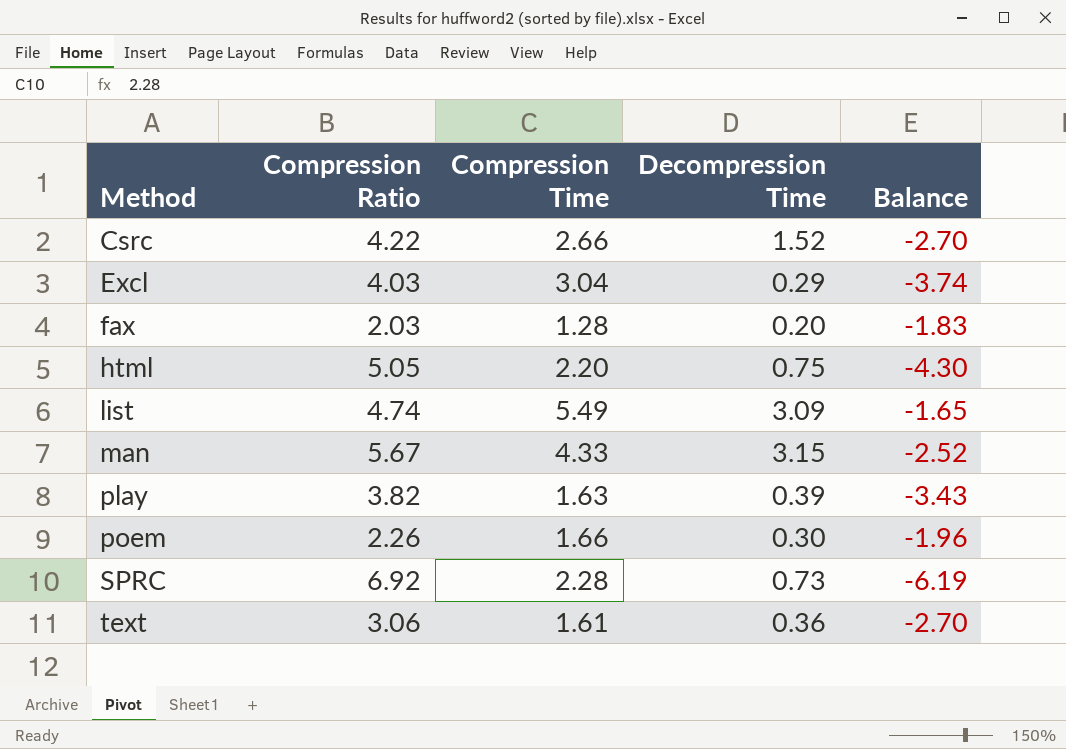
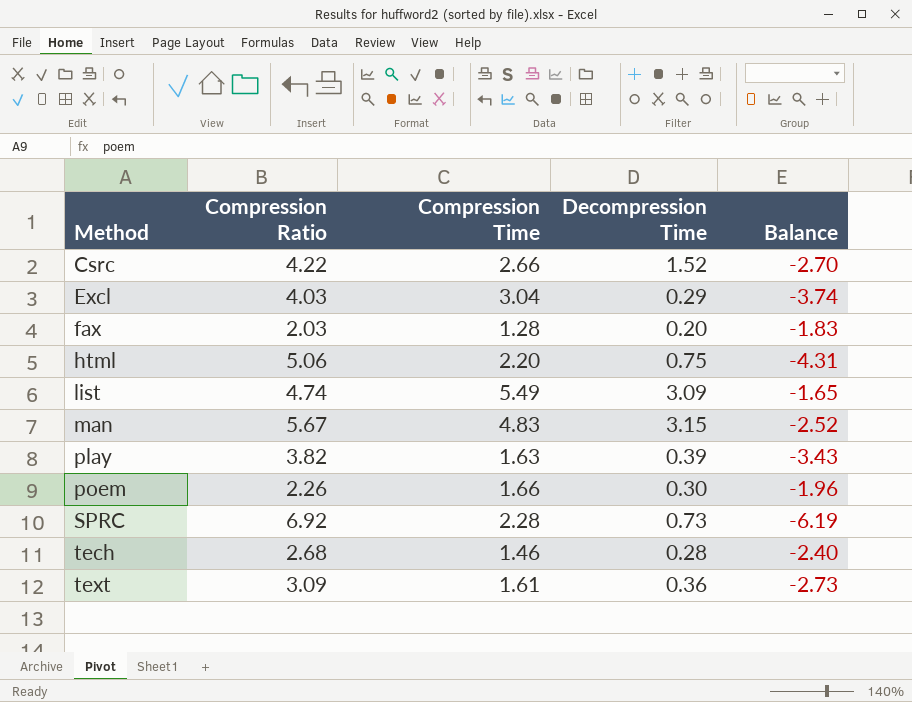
html | Compression Ratio: 5.05 -> 5.06
html | Balance: -4.30 -> -4.31
man | Compression Time: 4.33 -> 4.83
row tech: none -> 2.68 | 1.46 | 0.28 | -2.40
text | Compression Ratio: 3.06 -> 3.09
text | Balance: -2.70 -> -2.73

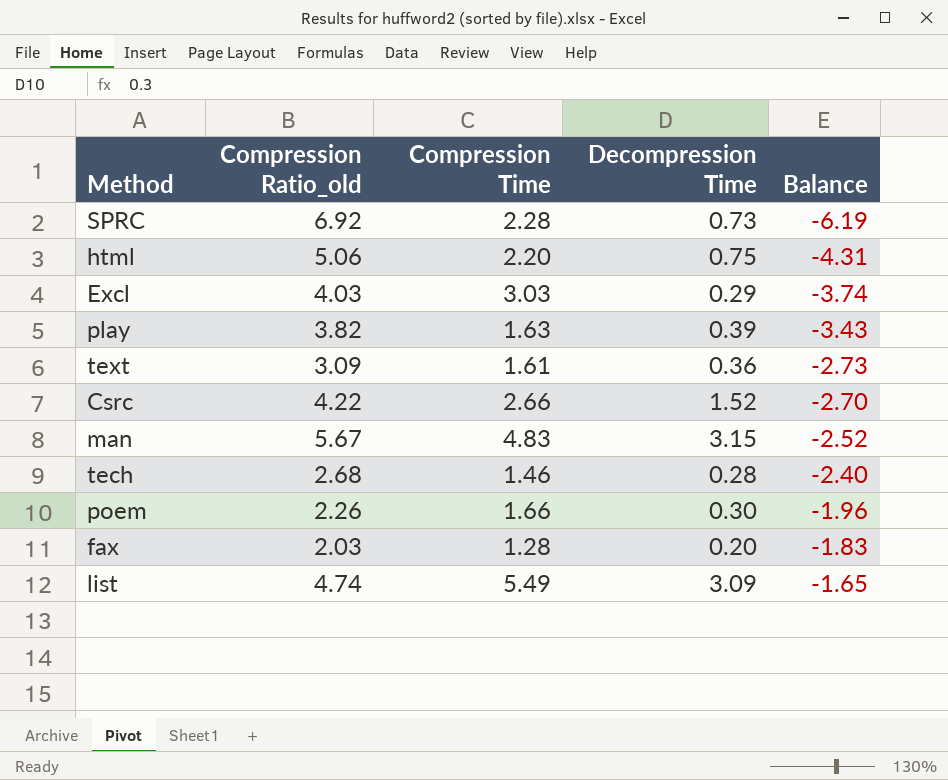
row order: Method ascending -> Balance ascending
column name: Compression Ratio -> Compression Ratio_old
Excl | Compression Time: 3.04 -> 3.03

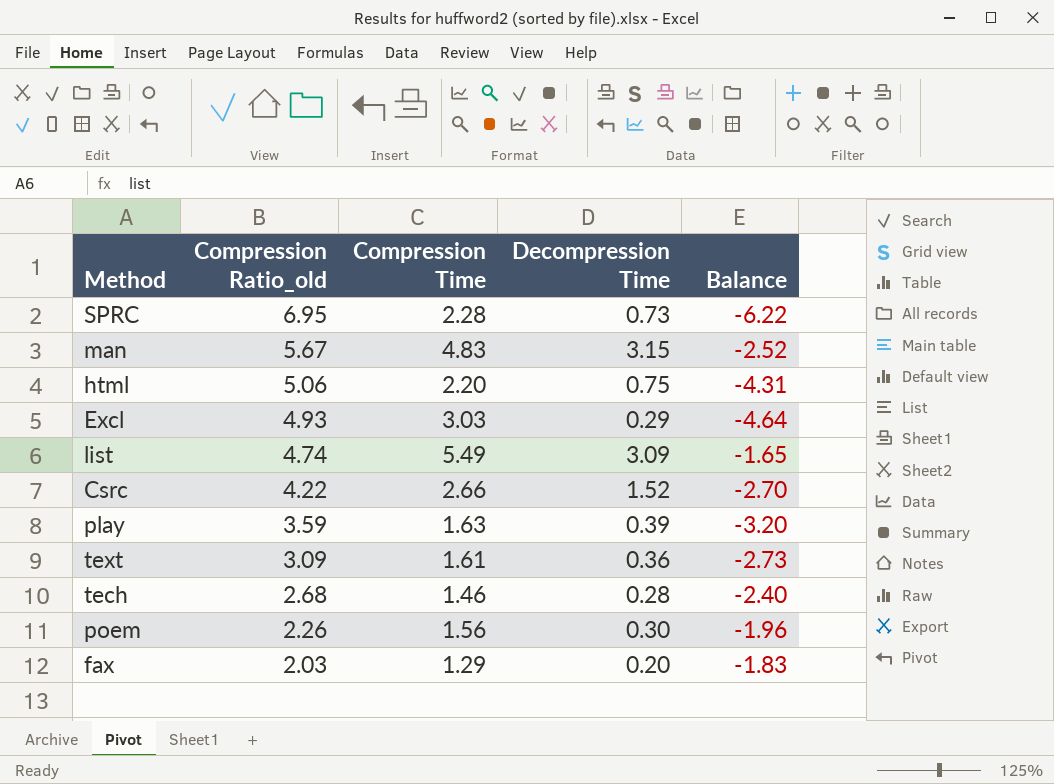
row order: Balance ascending -> Compression Ratio_old descending
SPRC | Compression Ratio_old: 6.92 -> 6.95
SPRC | Balance: -6.19 -> -6.22
Excl | Compression Ratio_old: 4.03 -> 4.93
Excl | Balance: -3.74 -> -4.64
play | Compression Ratio_old: 3.82 -> 3.59
play | Balance: -3.43 -> -3.20
poem | Compression Time: 1.66 -> 1.56
fax | Compression Time: 1.28 -> 1.29

